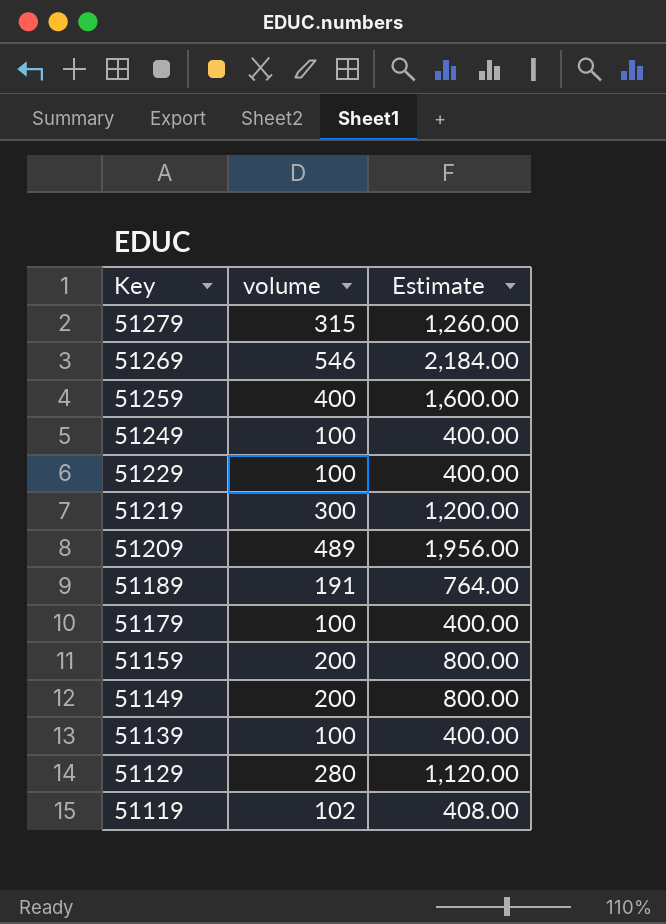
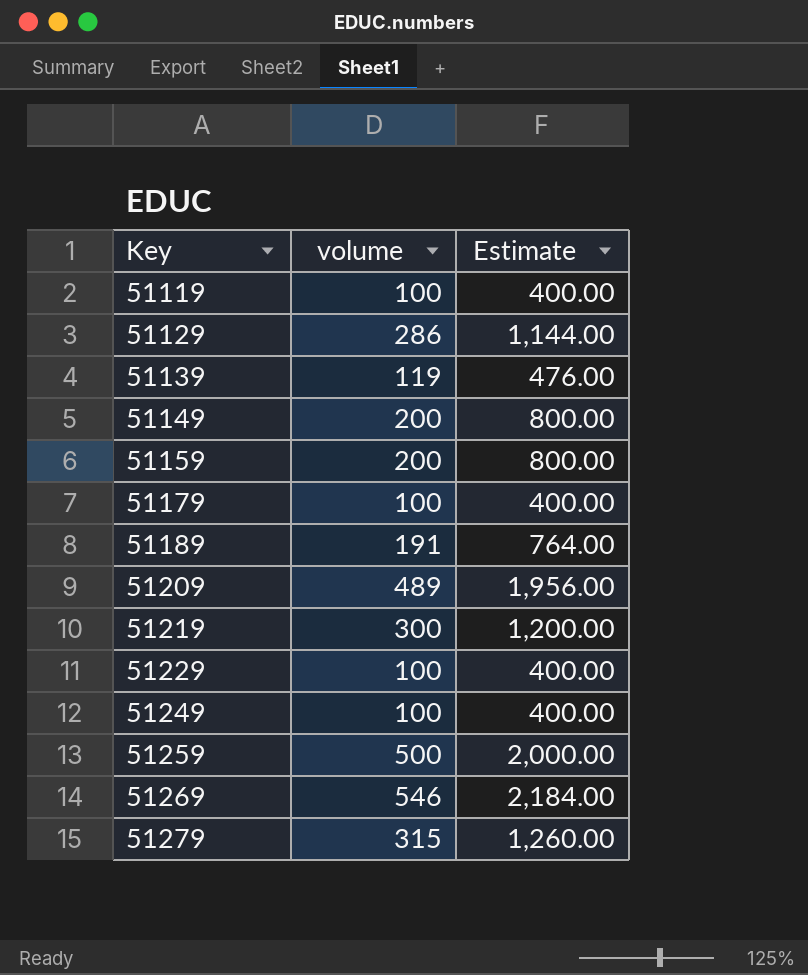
row order: Key descending -> Key ascending
51119 | volume: 102 -> 100
51119 | Estimate: 408.00 -> 400.00
51129 | volume: 280 -> 286
51129 | Estimate: 1,120.00 -> 1,144.00
51139 | volume: 100 -> 119
51139 | Estimate: 400.00 -> 476.00
51259 | volume: 400 -> 500
51259 | Estimate: 1,600.00 -> 2,000.00

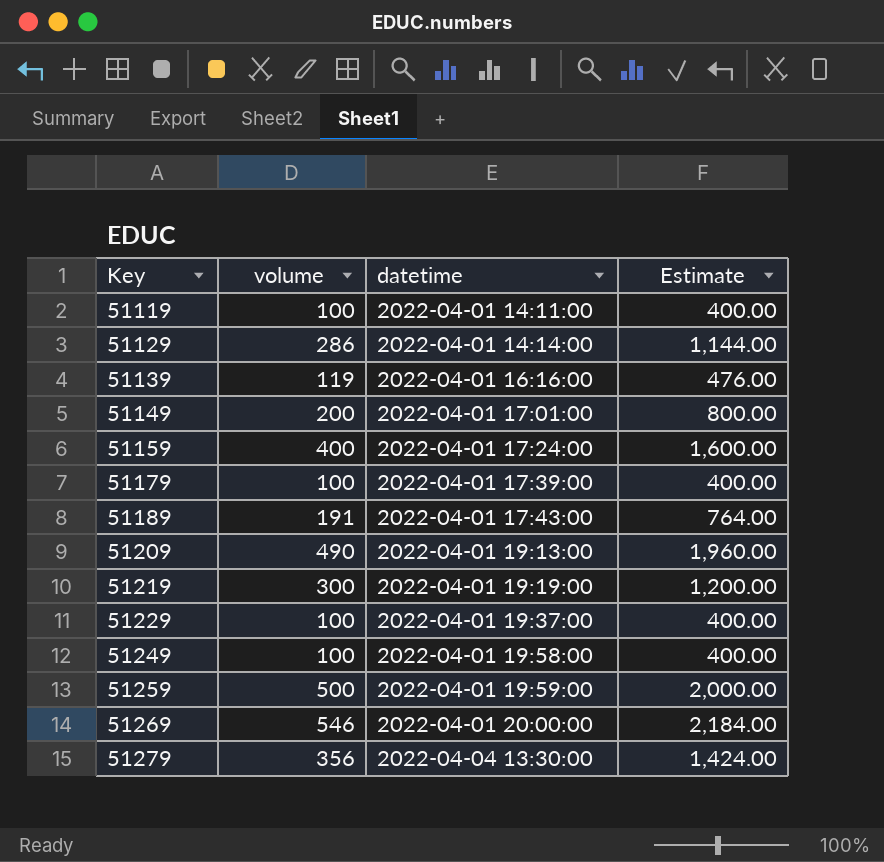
column datetime | position: none -> 3
51159 | volume: 200 -> 400
51159 | Estimate: 800.00 -> 1,600.00
51209 | volume: 489 -> 490
51209 | Estimate: 1,956.00 -> 1,960.00
51279 | volume: 315 -> 356
51279 | Estimate: 1,260.00 -> 1,424.00

